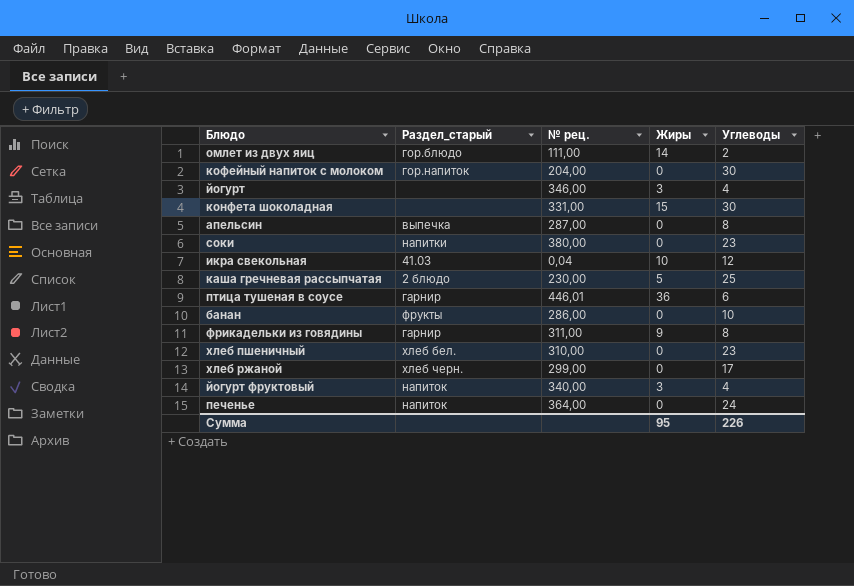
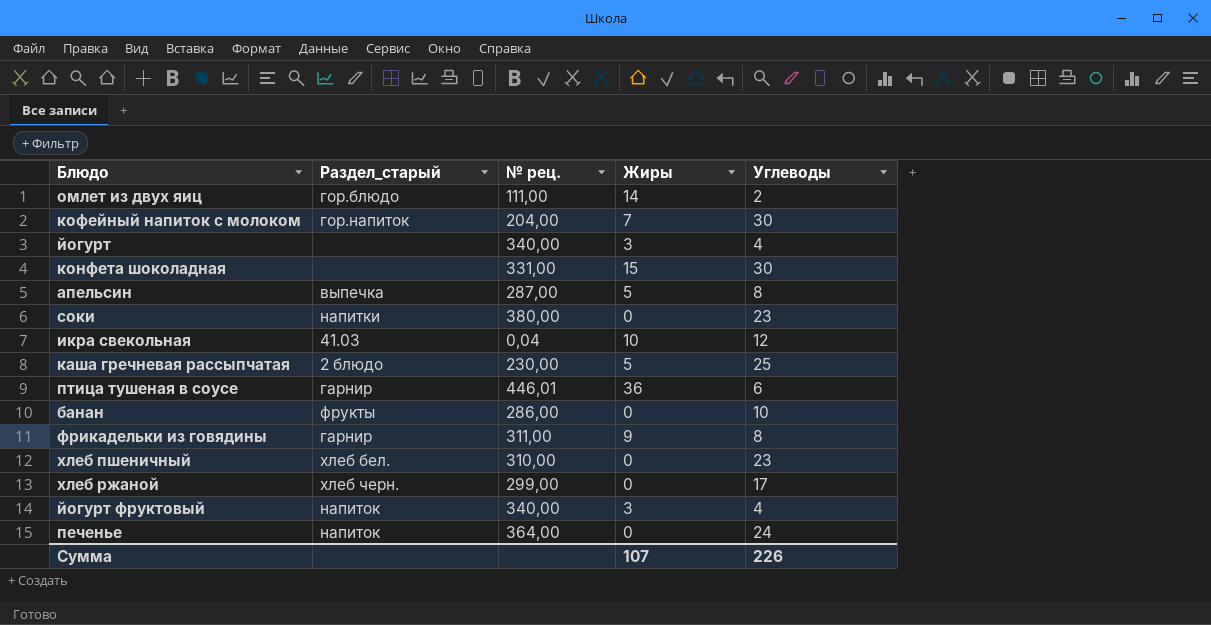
кофейный напиток с молоком | Жиры: 0 -> 7
йогурт | № рец.: 346,00 -> 340,00
апельсин | Жиры: 0 -> 5
Сумма | Жиры: 95 -> 107

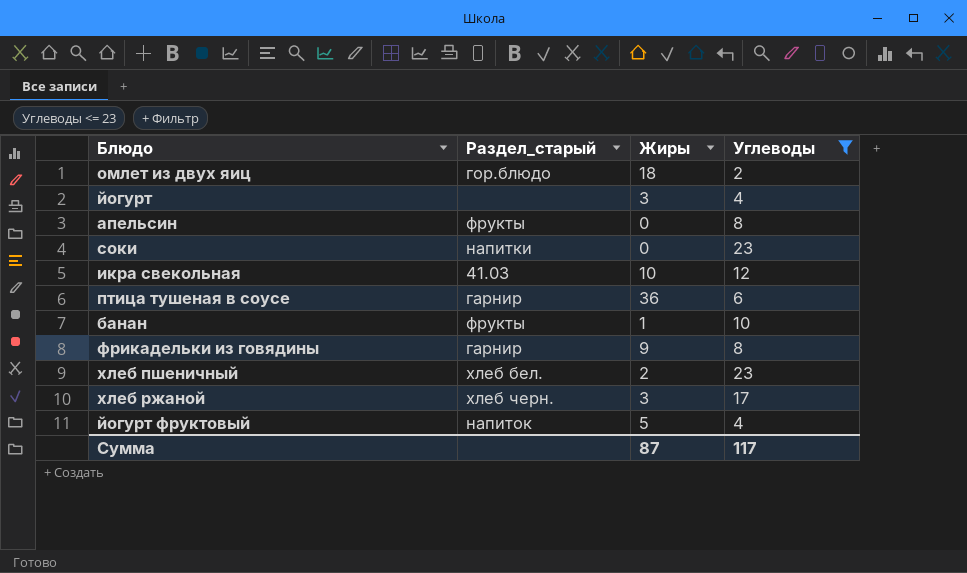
filter: none -> Углеводы <= 23
column № рец. | position: 3 -> none
омлет из двух яиц | Жиры: 14 -> 18
апельсин | Раздел_старый: выпечка -> фрукты
апельсин | Жиры: 5 -> 0
банан | Жиры: 0 -> 1
хлеб пшеничный | Жиры: 0 -> 2
хлеб ржаной | Жиры: 0 -> 3
йогурт фруктовый | Жиры: 3 -> 5
Сумма | Жиры: 107 -> 87
Сумма | Углеводы: 226 -> 117

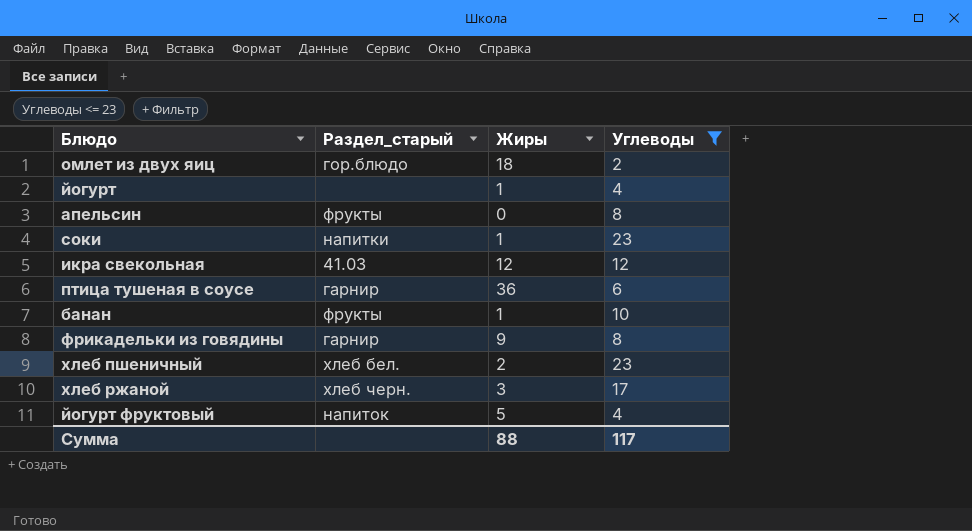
йогурт | Жиры: 3 -> 1
соки | Жиры: 0 -> 1
икра свекольная | Жиры: 10 -> 12
Сумма | Жиры: 87 -> 88

